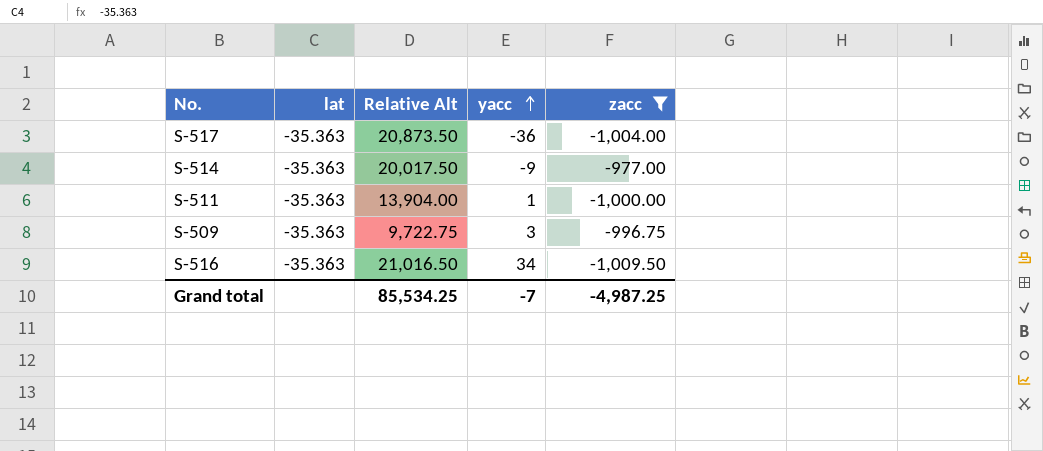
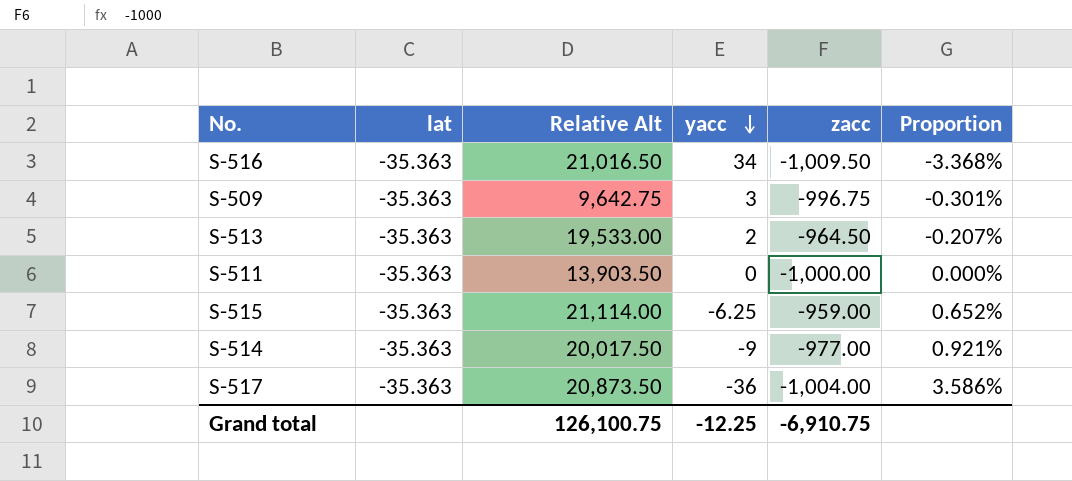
filter: zacc <= -977.00 -> none
row order: yacc ascending -> yacc descending
column Proportion | formula: none -> [yacc] / [zacc]
S-509 | Relative Alt: 9,722.75 -> 9,642.75
S-511 | Relative Alt: 13,904.00 -> 13,903.50
S-511 | yacc: 1 -> 0
Grand total | Relative Alt: 85,534.25 -> 126,100.75
Grand total | yacc: -7 -> -12.25
Grand total | zacc: -4,987.25 -> -6,910.75

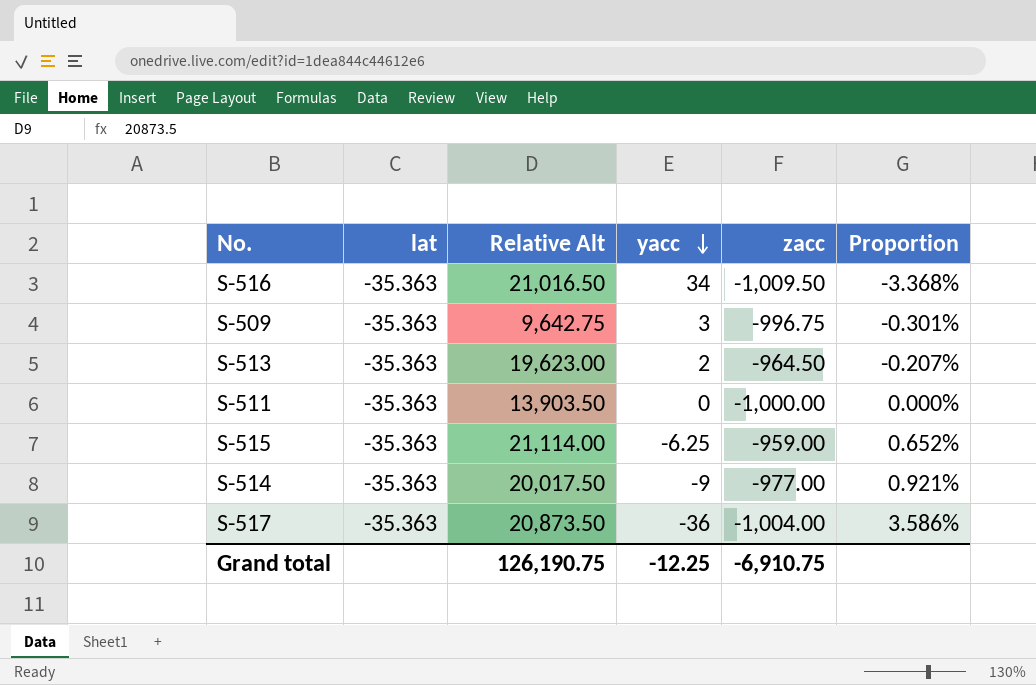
S-513 | Relative Alt: 19,533.00 -> 19,623.00
Grand total | Relative Alt: 126,100.75 -> 126,190.75

